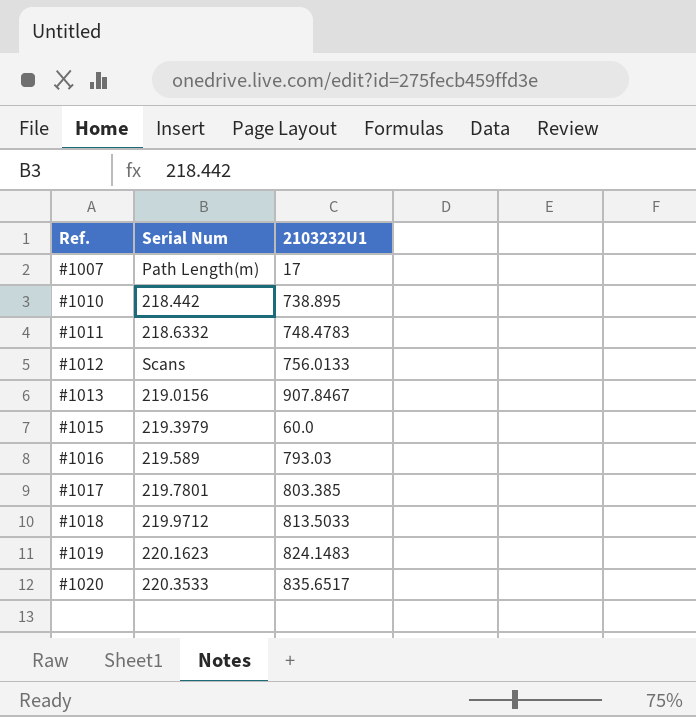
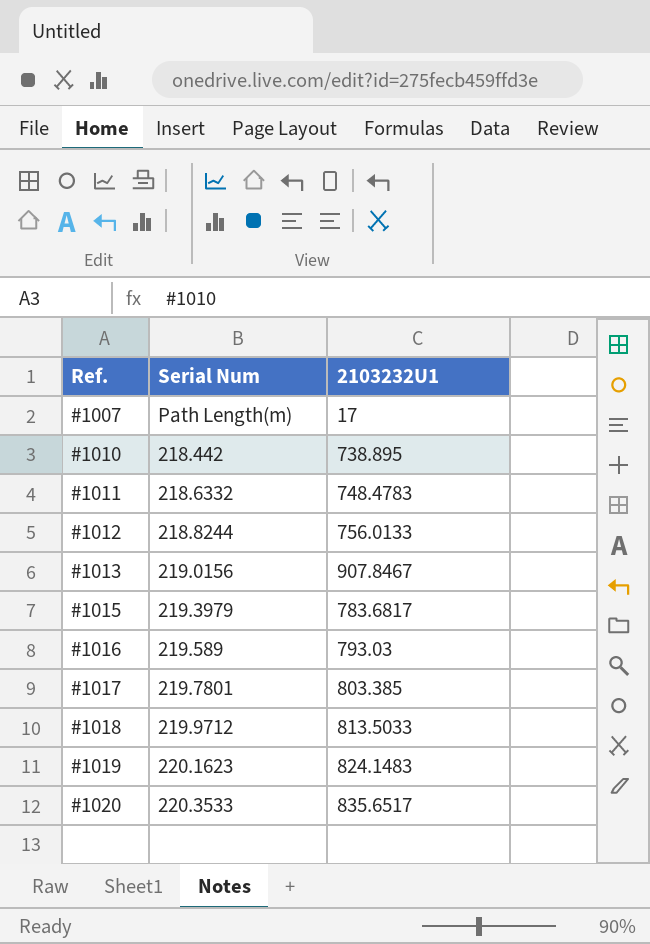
#1012 | Serial Num: Scans -> 218.8244
#1015 | 2103232U1: 60.0 -> 783.6817

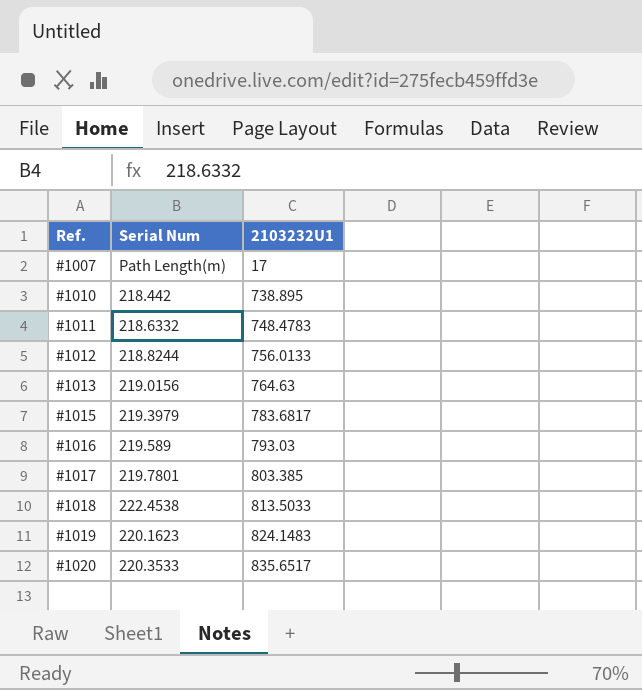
#1013 | 2103232U1: 907.8467 -> 764.63
#1018 | Serial Num: 219.9712 -> 222.4538

